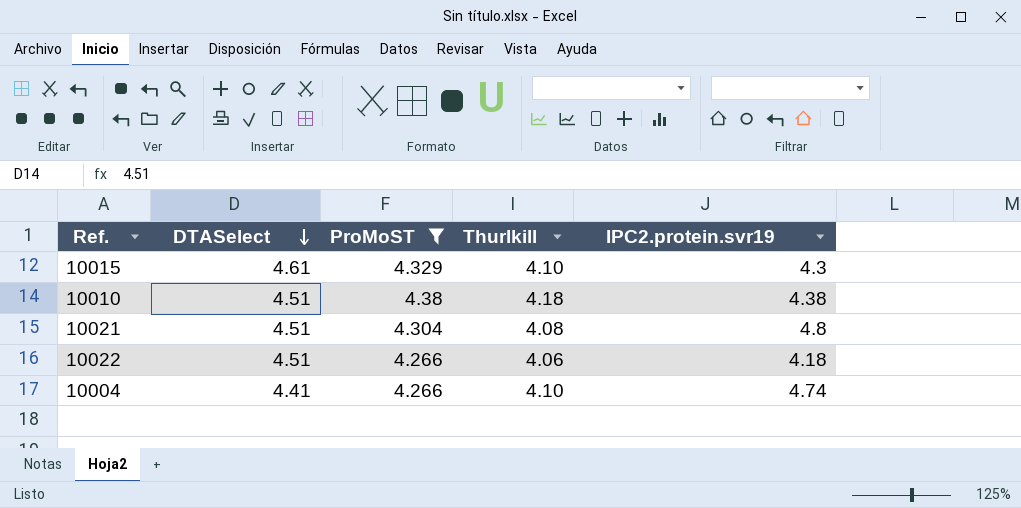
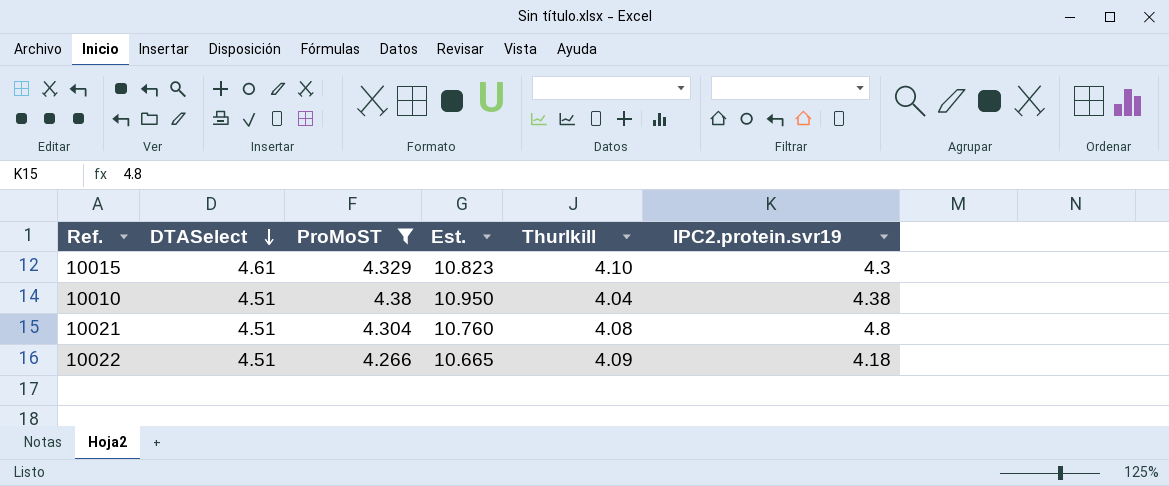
column Est. | formula: none -> [ProMoST] * 2.5
row 10004: 4.41 | 4.266 | 4.10 | 4.74 -> none
10010 | Thurlkill: 4.18 -> 4.04
10022 | Thurlkill: 4.06 -> 4.09

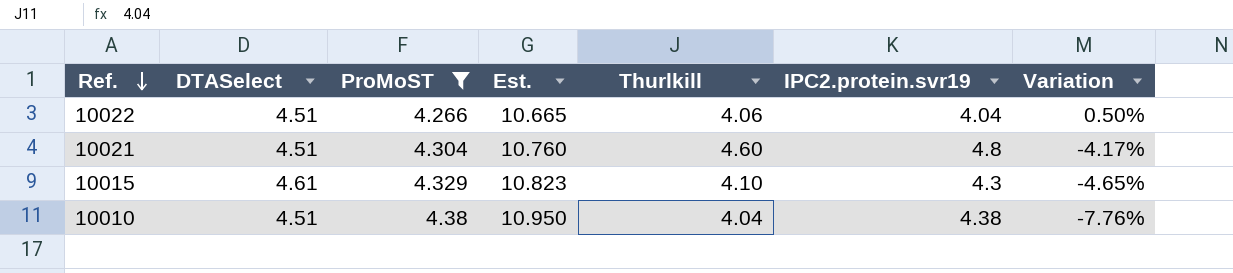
row order: DTASelect descending -> Ref. descending
column Variation | formula: none -> ([Thurlkill] - [IPC2.protein.svr19]) / [IPC2.protein.svr19]
10022 | Thurlkill: 4.09 -> 4.06
10022 | IPC2.protein.svr19: 4.18 -> 4.04
10021 | Thurlkill: 4.08 -> 4.60

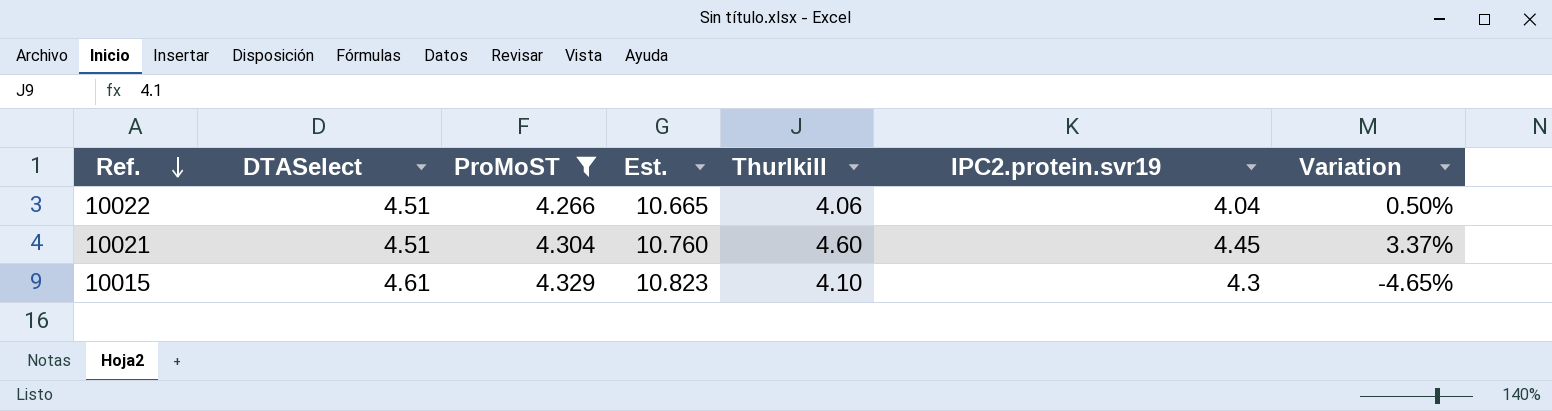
row 10010: 4.51 | 4.38 | 10.950 | 4.04 | 4.38 | -7.76% -> none
10021 | IPC2.protein.svr19: 4.8 -> 4.45
10021 | Variation: -4.17% -> 3.37%

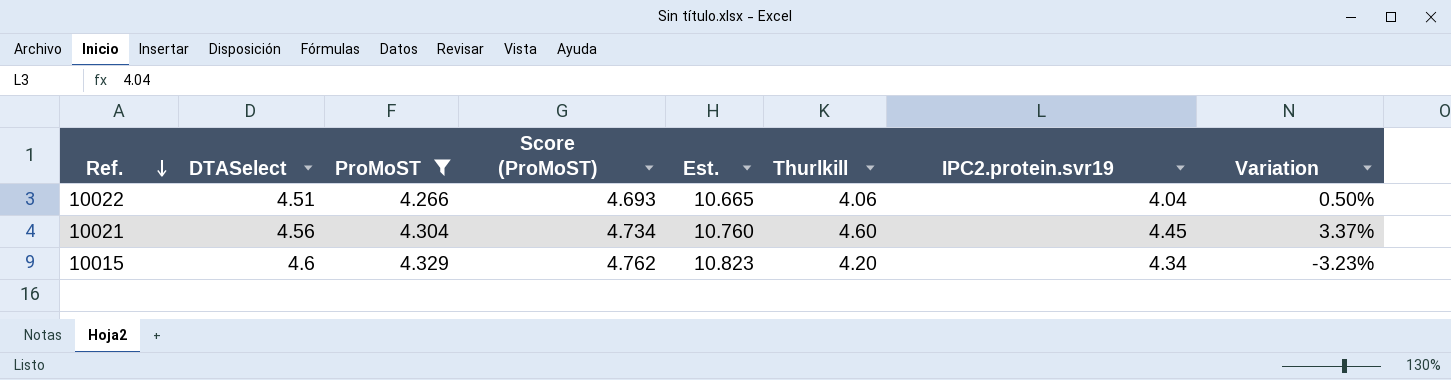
column Score (ProMoST) | formula: none -> [ProMoST] * 1.1
10021 | DTASelect: 4.51 -> 4.56
10015 | DTASelect: 4.61 -> 4.6
10015 | Thurlkill: 4.10 -> 4.20
10015 | IPC2.protein.svr19: 4.3 -> 4.34
10015 | Variation: -4.65% -> -3.23%

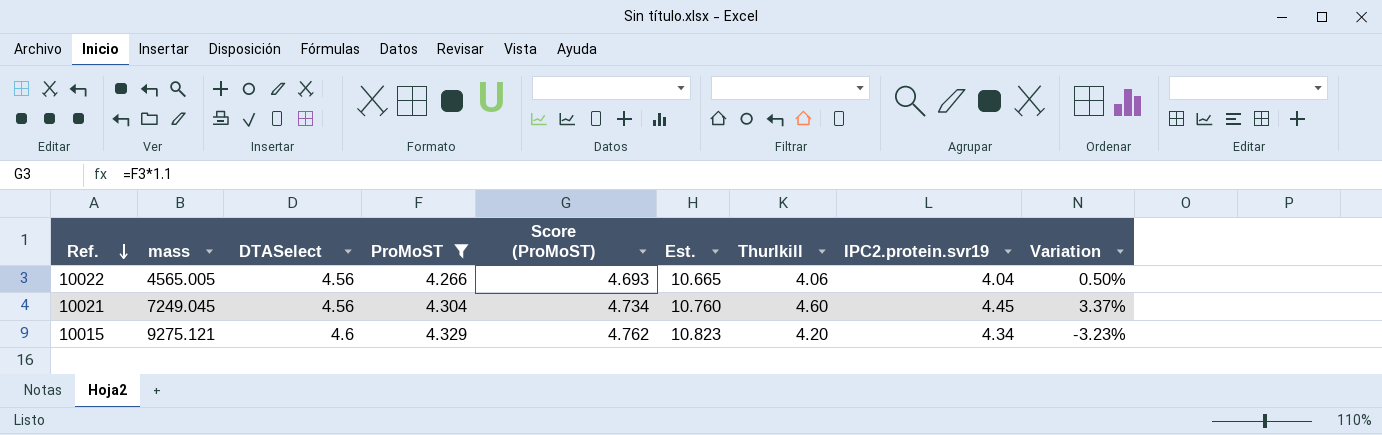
column mass | position: none -> 2
10022 | DTASelect: 4.51 -> 4.56

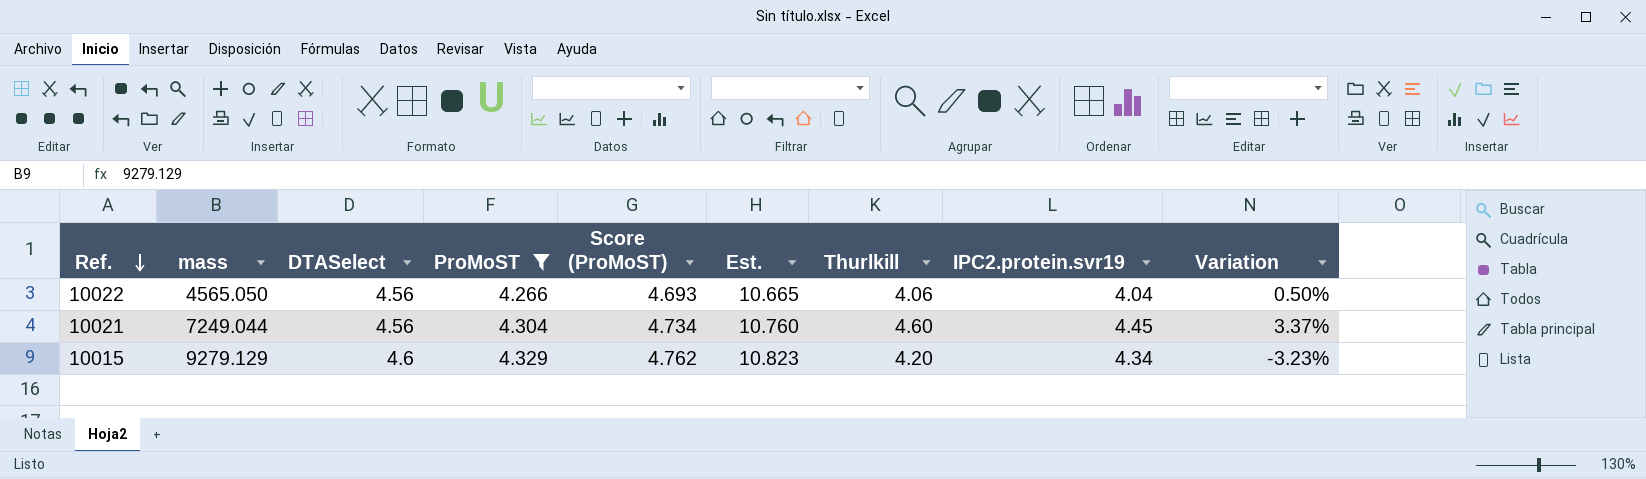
10022 | mass: 4565.005 -> 4565.050
10021 | mass: 7249.045 -> 7249.044
10015 | mass: 9275.121 -> 9279.129

